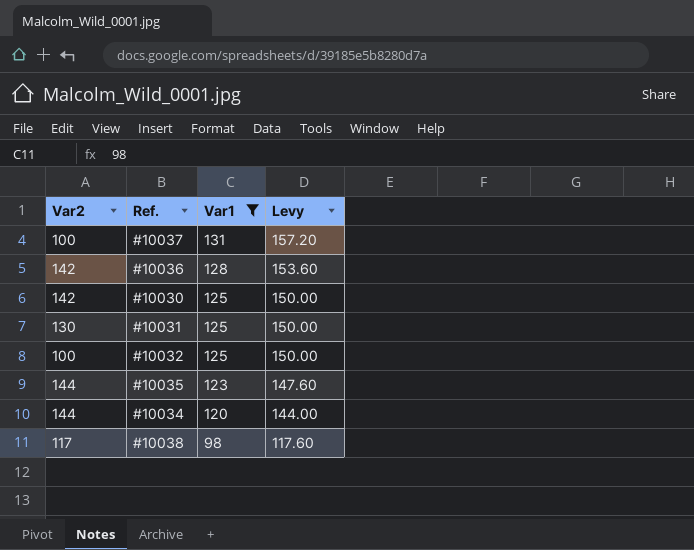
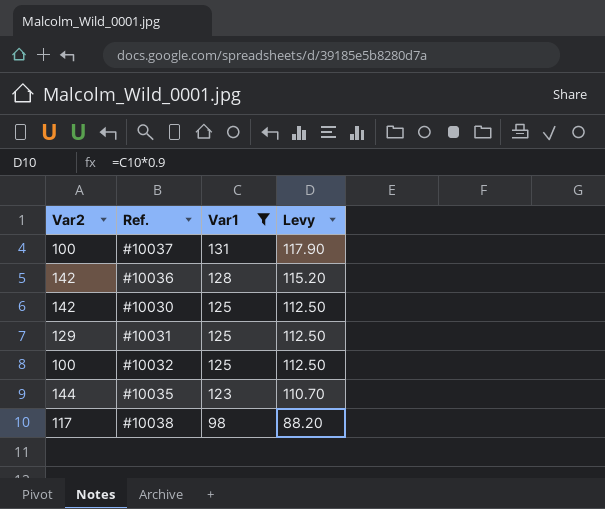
column Levy | formula: [Var1] * 1.2 -> [Var1] * 0.9
row #10034: 144 | 120 | 144.00 -> none
#10031 | Var2: 130 -> 129

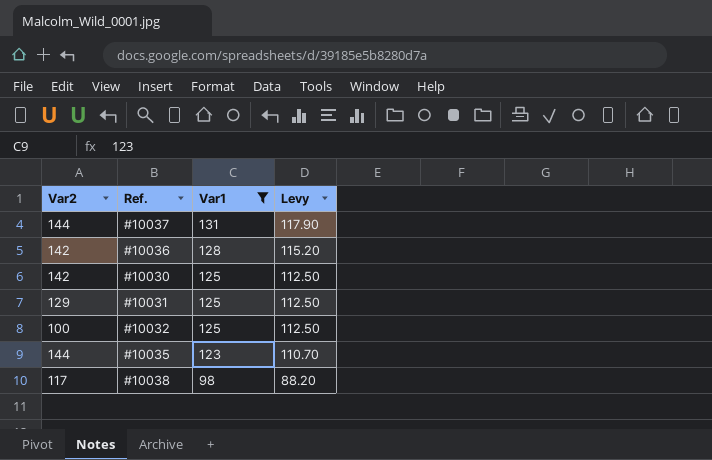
#10037 | Var2: 100 -> 144

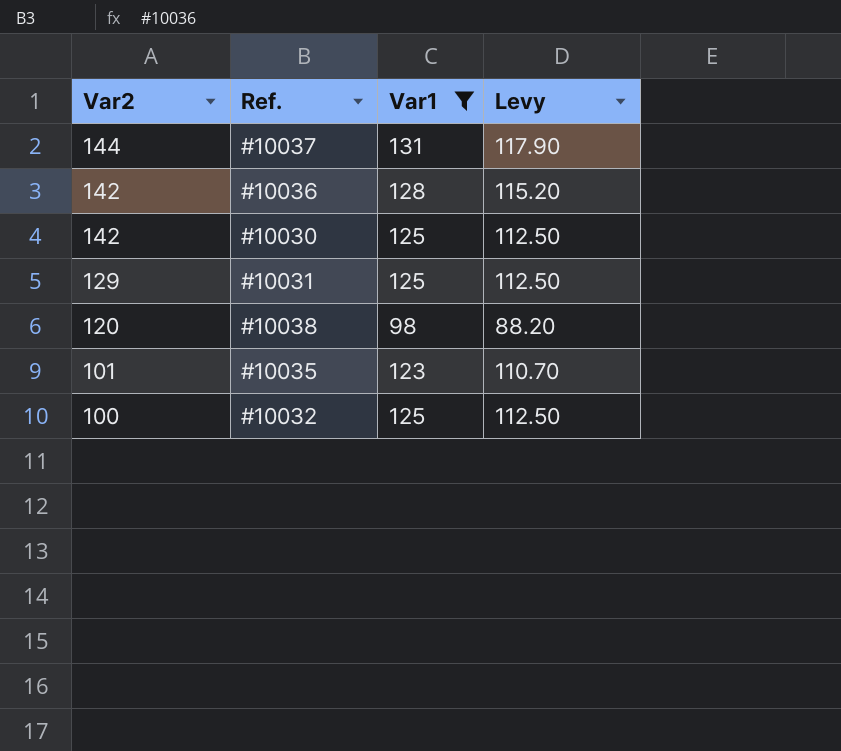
row order: Var1 descending -> Var2 descending
#10038 | Var2: 117 -> 120
#10035 | Var2: 144 -> 101

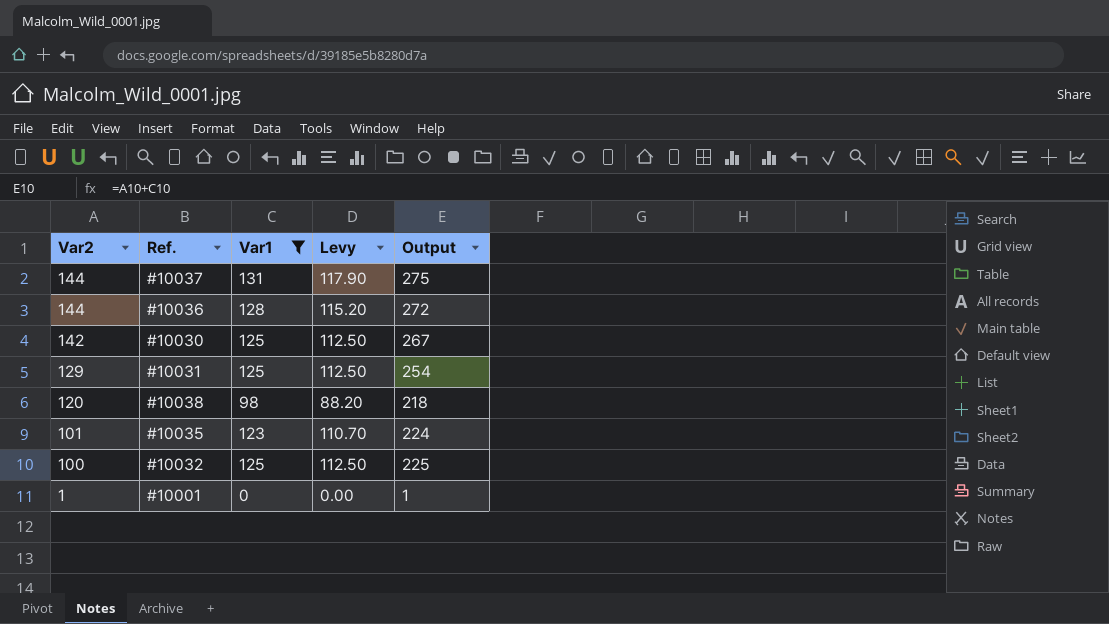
column Output | formula: none -> [Var2] + [Var1]
#10036 | Var2: 142 -> 144
row #10001: none -> 1 | 0 | 0.00 | 1

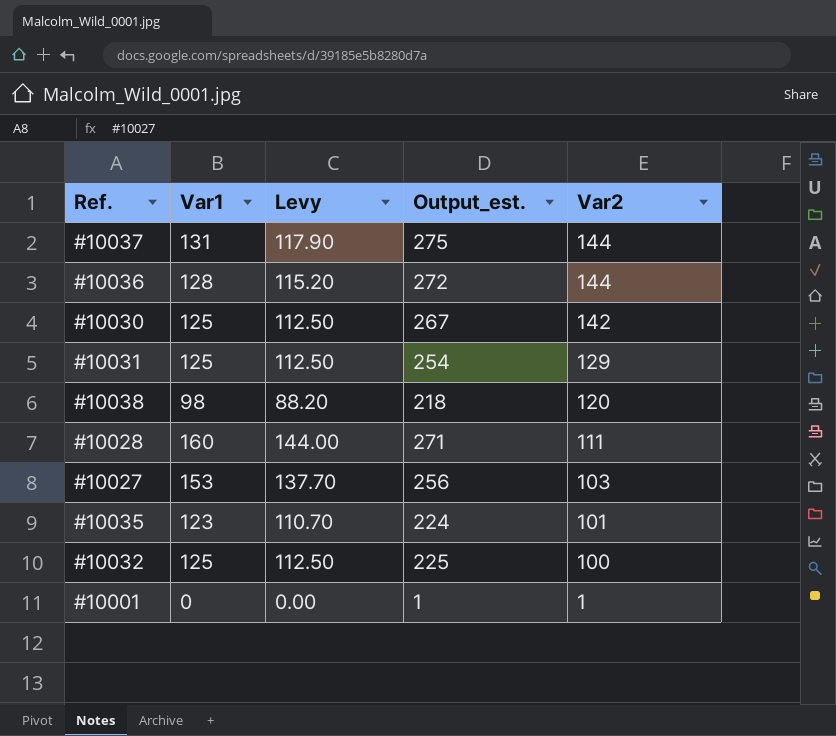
filter: Var1 <= 131 -> none
column name: Output -> Output_est.
column Var2 | position: 1 -> 5

